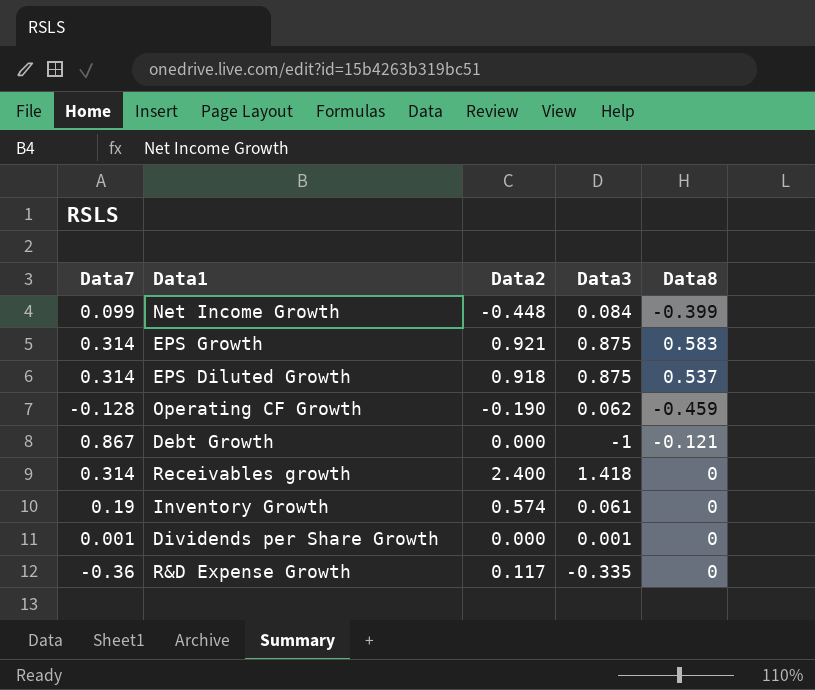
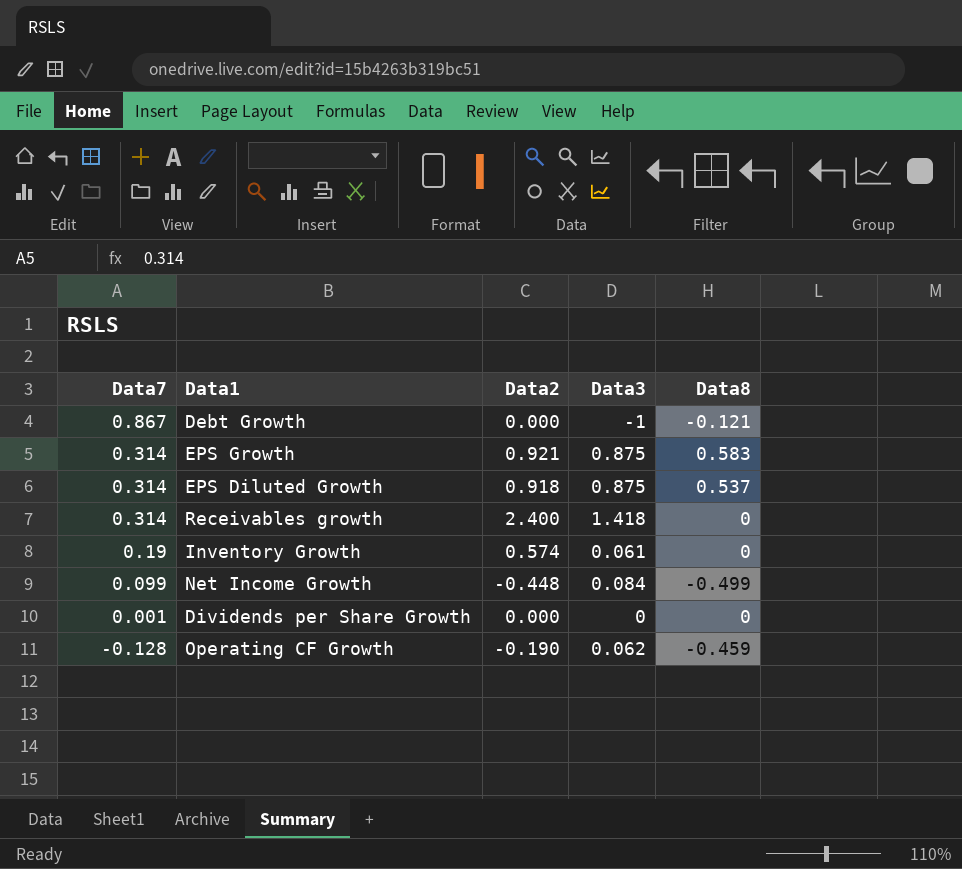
row order: none -> Data7 descending
row R&D Expense Growth: -0.36 | 0.117 | -0.335 | 0 -> none
Net Income Growth | Data8: -0.399 -> -0.499
Dividends per Share Growth | Data3: 0.001 -> 0

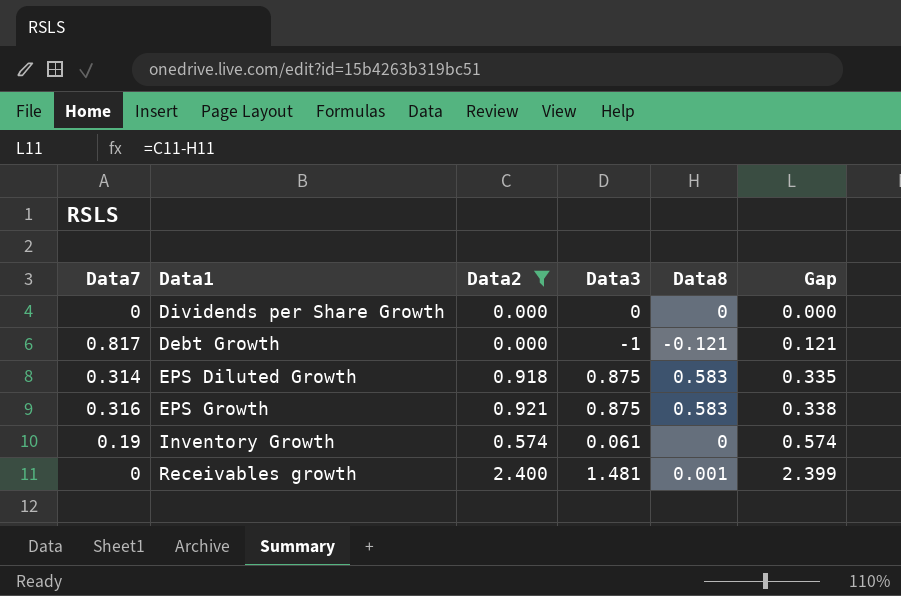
filter: none -> Data2 >= 0.000
row order: Data7 descending -> Gap ascending
column Gap | formula: none -> [Data2] - [Data8]
Dividends per Share Growth | Data7: 0.001 -> 0
Debt Growth | Data7: 0.867 -> 0.817
EPS Diluted Growth | Data8: 0.537 -> 0.583
EPS Growth | Data7: 0.314 -> 0.316
Receivables growth | Data7: 0.314 -> 0
Receivables growth | Data3: 1.418 -> 1.481
Receivables growth | Data8: 0 -> 0.001

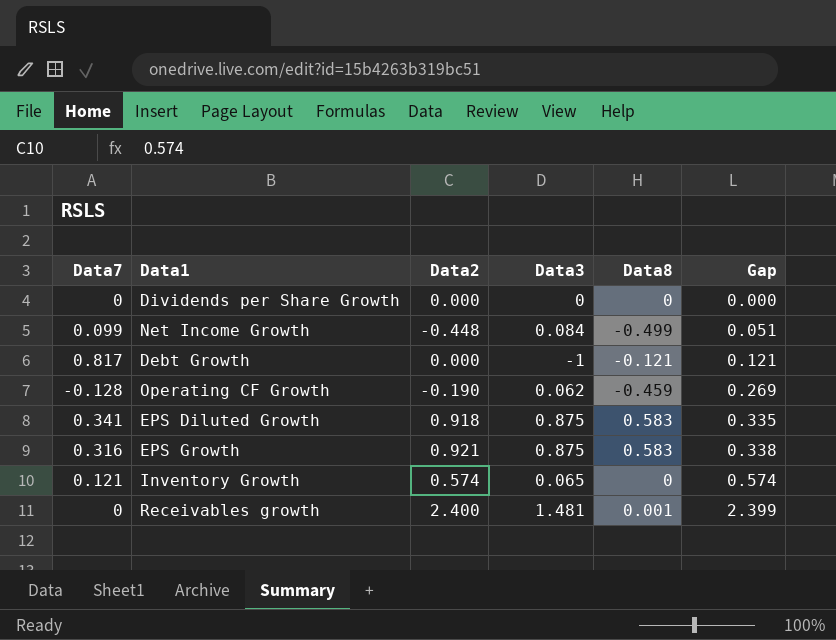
filter: Data2 >= 0.000 -> none
EPS Diluted Growth | Data7: 0.314 -> 0.341
Inventory Growth | Data7: 0.19 -> 0.121
Inventory Growth | Data3: 0.061 -> 0.065

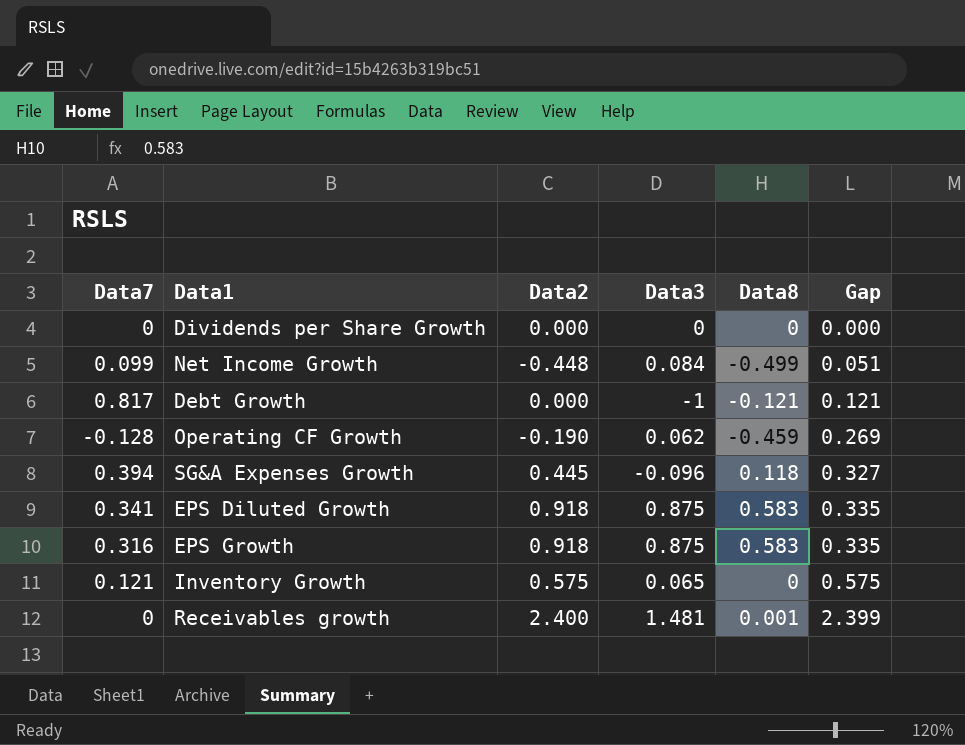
row SG&A Expenses Growth: none -> 0.394 | 0.445 | -0.096 | 0.118 | 0.327
EPS Growth | Data2: 0.921 -> 0.918
EPS Growth | Gap: 0.338 -> 0.335
Inventory Growth | Data2: 0.574 -> 0.575
Inventory Growth | Gap: 0.574 -> 0.575

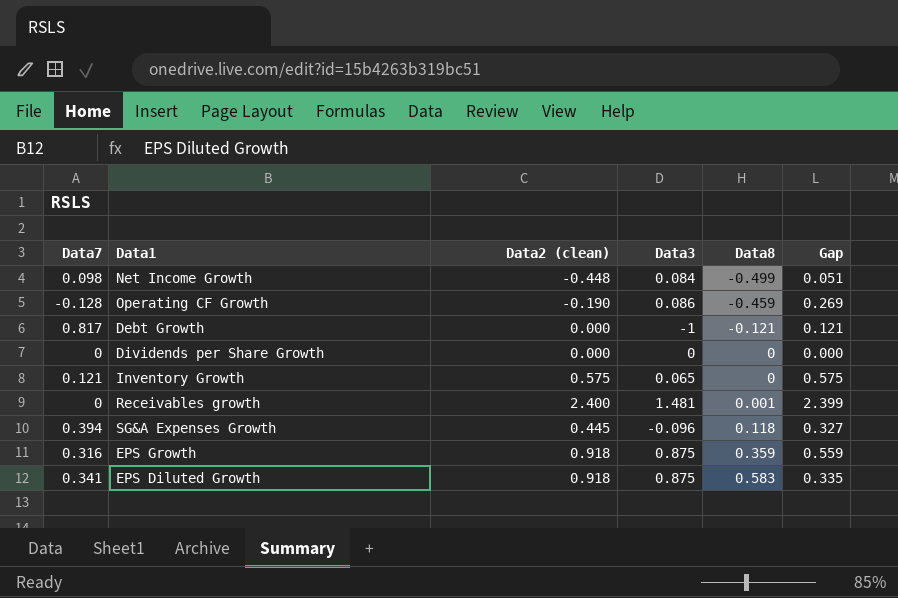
row order: Gap ascending -> Data8 ascending
column name: Data2 -> Data2 (clean)
Net Income Growth | Data7: 0.099 -> 0.098
Operating CF Growth | Data3: 0.062 -> 0.086
EPS Growth | Data8: 0.583 -> 0.359
EPS Growth | Gap: 0.335 -> 0.559

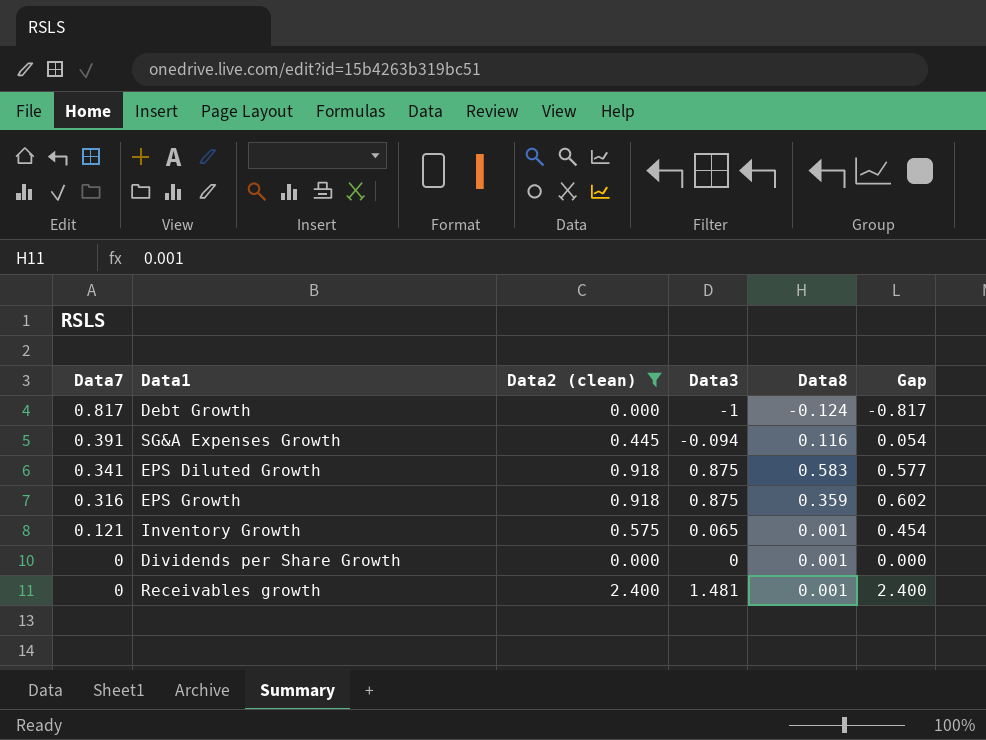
filter: none -> Data2 (clean) >= 0.000
row order: Data8 ascending -> Data7 descending
column Gap | formula: [Data2 (clean)] - [Data8] -> [Data2 (clean)] - [Data7]
Debt Growth | Data8: -0.121 -> -0.124
SG&A Expenses Growth | Data7: 0.394 -> 0.391
SG&A Expenses Growth | Data3: -0.096 -> -0.094
SG&A Expenses Growth | Data8: 0.118 -> 0.116
Inventory Growth | Data8: 0 -> 0.001
Dividends per Share Growth | Data8: 0 -> 0.001

